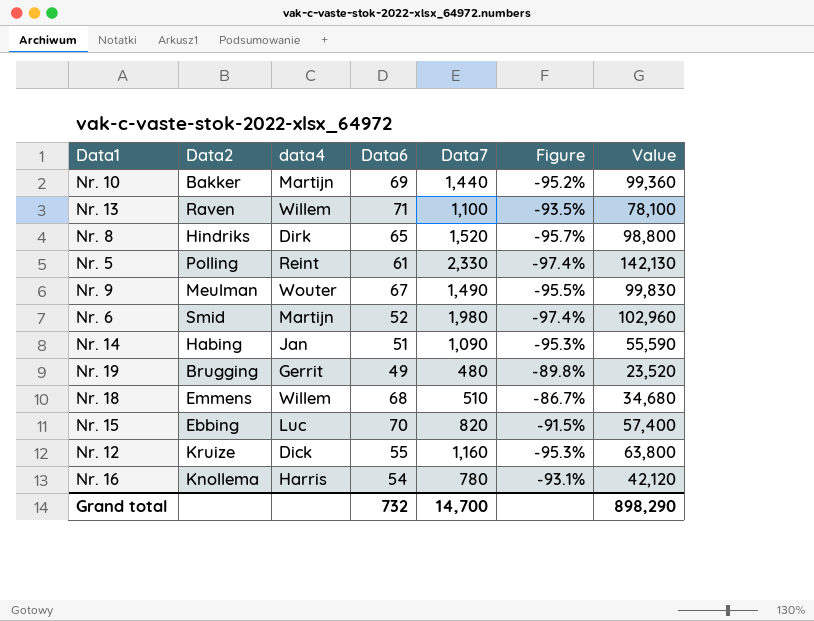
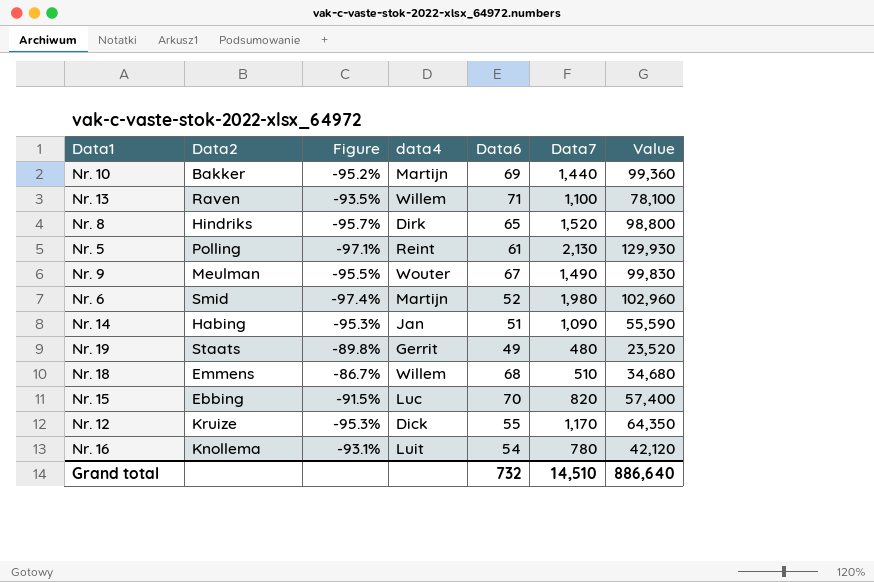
column Figure | position: 6 -> 3
Nr. 5 | Figure: -97.4% -> -97.1%
Nr. 5 | Data7: 2,330 -> 2,130
Nr. 5 | Value: 142,130 -> 129,930
Nr. 19 | Data2: Brugging -> Staats
Nr. 12 | Data7: 1,160 -> 1,170
Nr. 12 | Value: 63,800 -> 64,350
Nr. 16 | data4: Harris -> Luit
Grand total | Data7: 14,700 -> 14,510
Grand total | Value: 898,290 -> 886,640

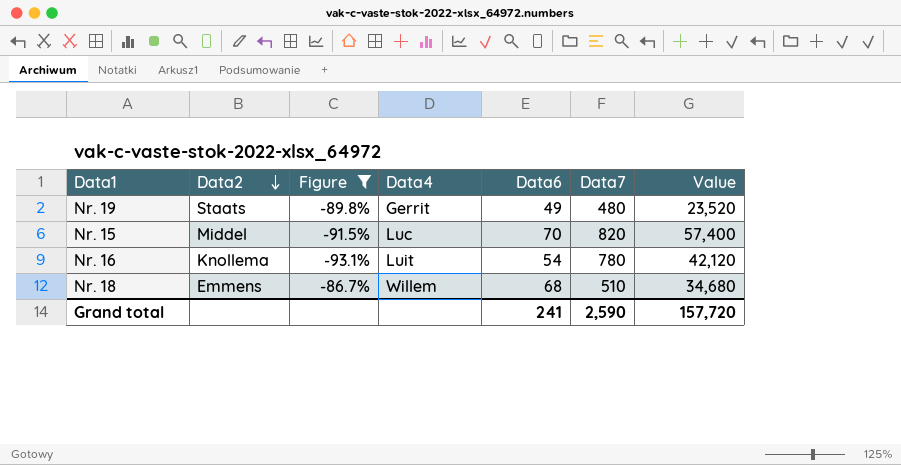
filter: none -> Figure >= -93.1%
row order: none -> Data2 descending
column name: data4 -> Data4
Nr. 15 | Data2: Ebbing -> Middel
Grand total | Data6: 732 -> 241
Grand total | Data7: 14,510 -> 2,590
Grand total | Value: 886,640 -> 157,720

